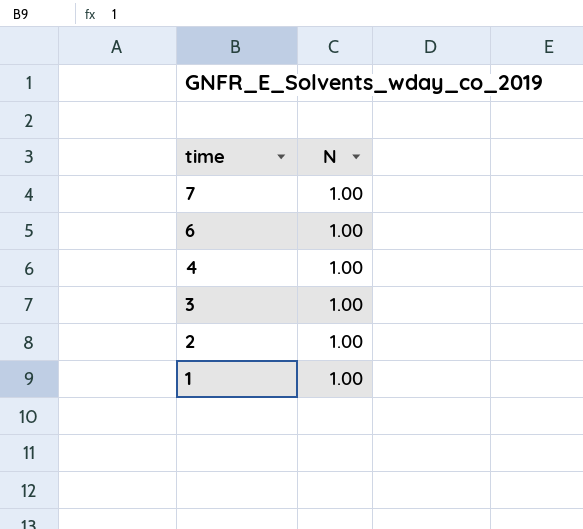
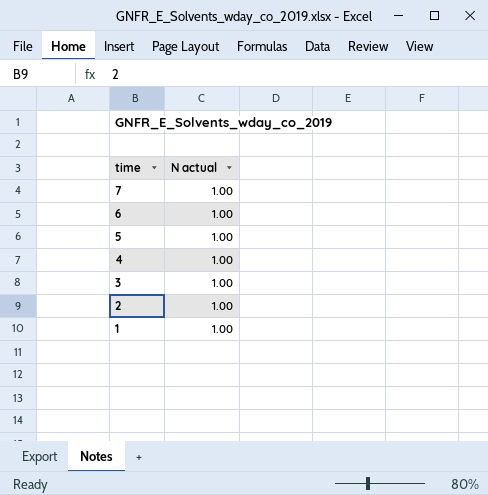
column name: N -> N actual
row 5: none -> 1.00

